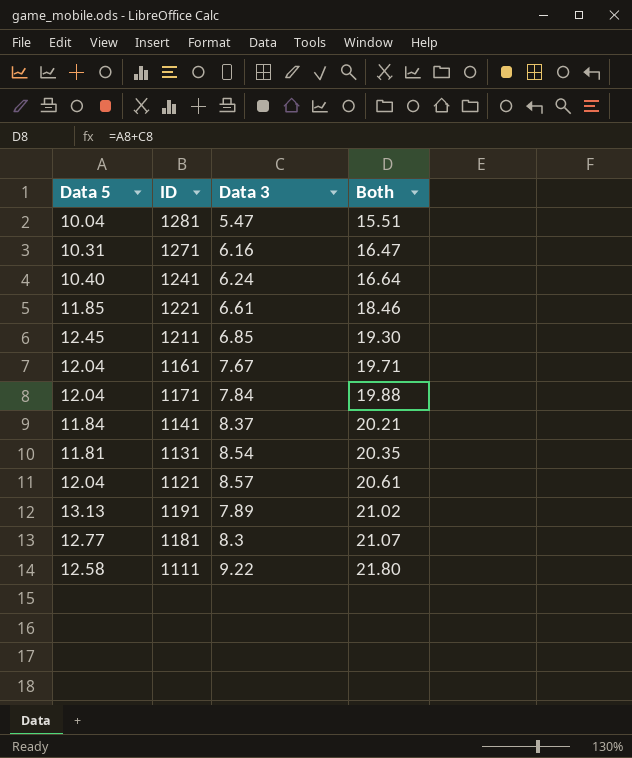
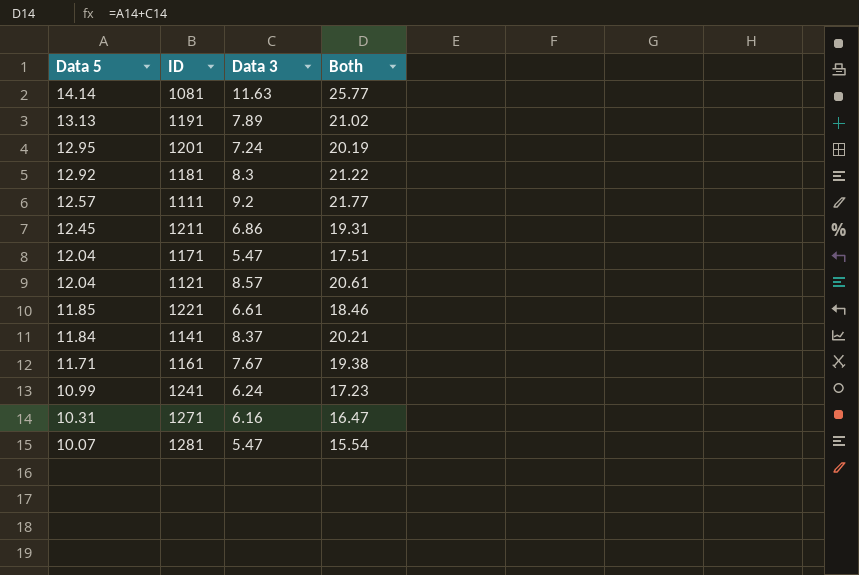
row order: Both ascending -> Data 5 descending
row 1131: 11.81 | 8.54 | 20.35 -> none
row 1081: none -> 14.14 | 11.63 | 25.77
row 1201: none -> 12.95 | 7.24 | 20.19
1181 | Data 5: 12.77 -> 12.92
1181 | Both: 21.07 -> 21.22
1111 | Data 5: 12.58 -> 12.57
1111 | Data 3: 9.22 -> 9.2
1111 | Both: 21.80 -> 21.77
1211 | Data 3: 6.85 -> 6.86
1211 | Both: 19.30 -> 19.31
1171 | Data 3: 7.84 -> 5.47
1171 | Both: 19.88 -> 17.51
1161 | Data 5: 12.04 -> 11.71
1161 | Both: 19.71 -> 19.38
1241 | Data 5: 10.40 -> 10.99
1241 | Both: 16.64 -> 17.23
1281 | Data 5: 10.04 -> 10.07
1281 | Both: 15.51 -> 15.54

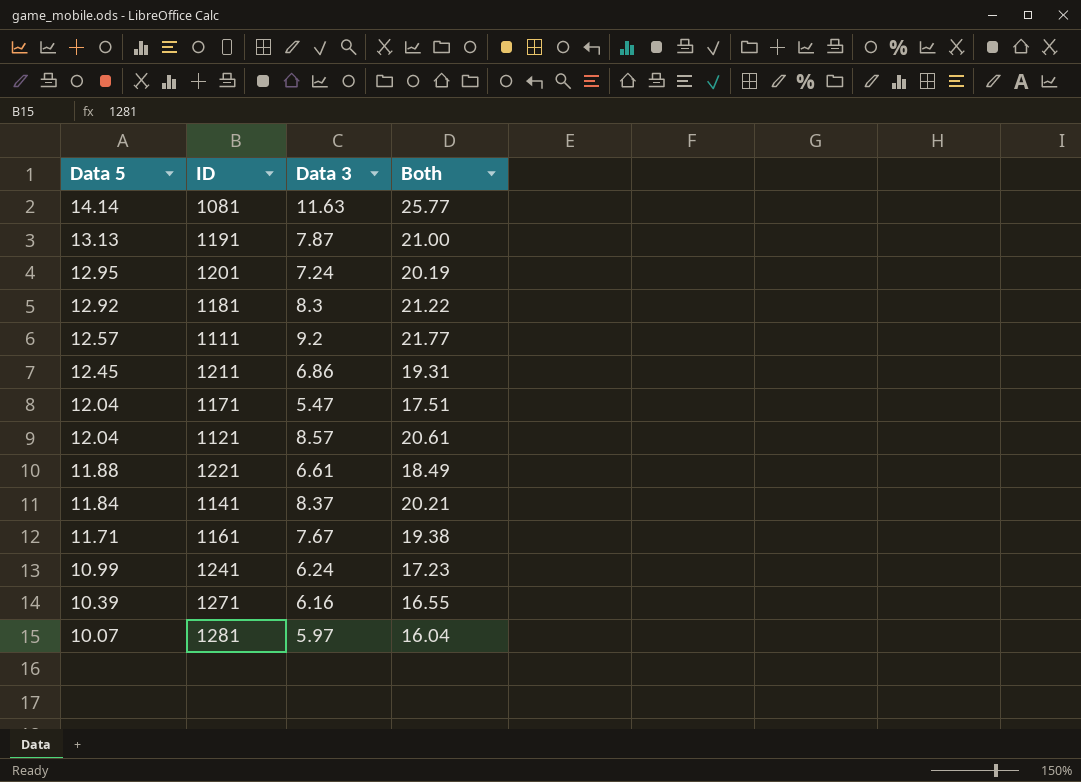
1191 | Data 3: 7.89 -> 7.87
1191 | Both: 21.02 -> 21.00
1221 | Data 5: 11.85 -> 11.88
1221 | Both: 18.46 -> 18.49
1271 | Data 5: 10.31 -> 10.39
1271 | Both: 16.47 -> 16.55
1281 | Data 3: 5.47 -> 5.97
1281 | Both: 15.54 -> 16.04

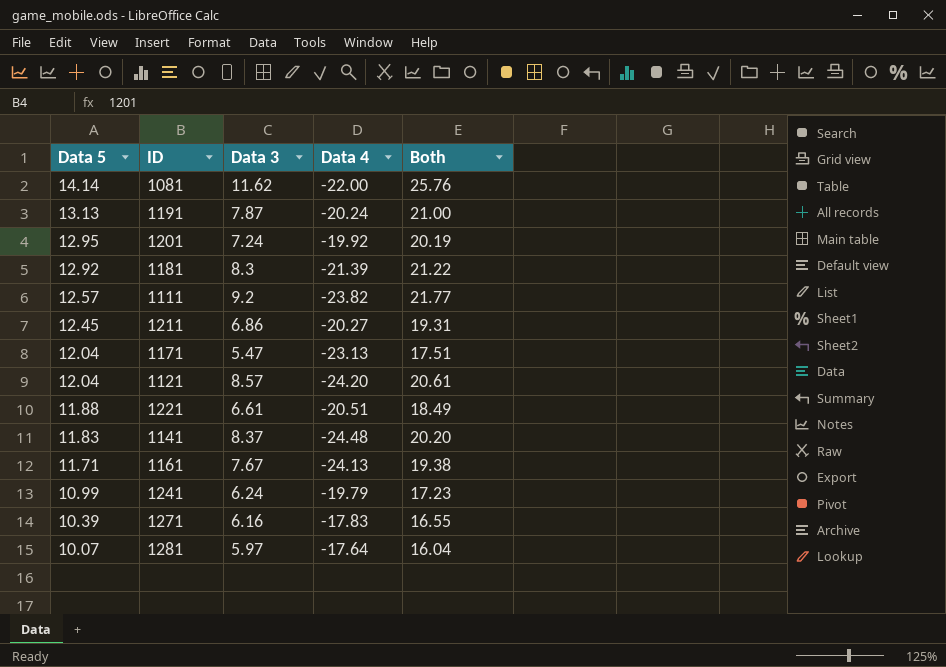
column Data 4 | position: none -> 4
1081 | Data 3: 11.63 -> 11.62
1081 | Both: 25.77 -> 25.76
1141 | Data 5: 11.84 -> 11.83
1141 | Both: 20.21 -> 20.20

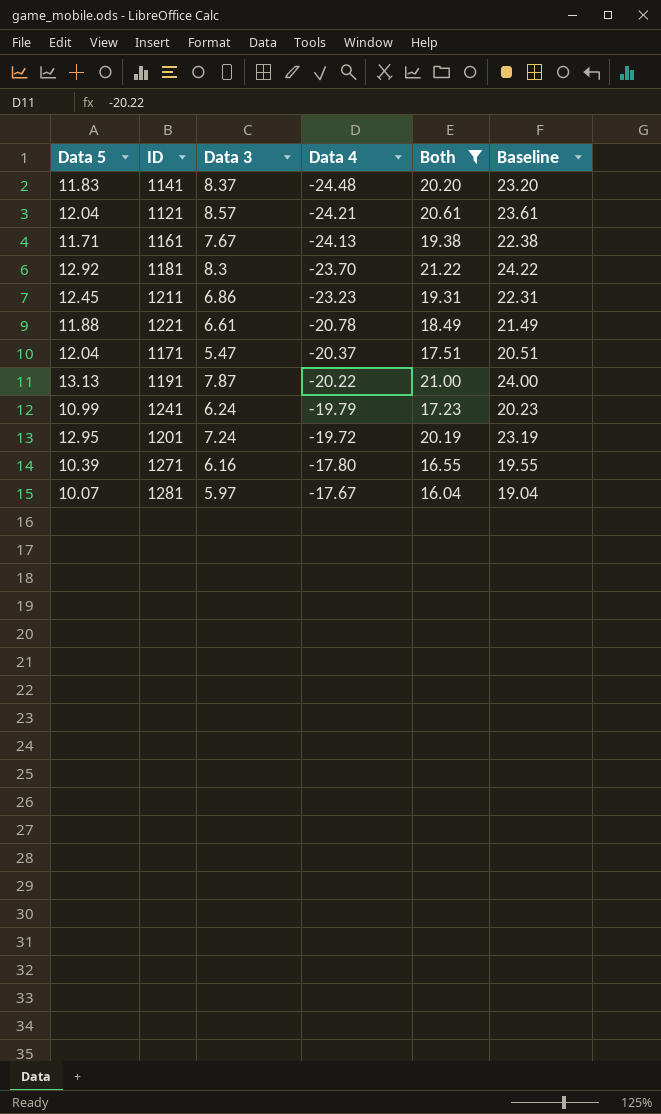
filter: none -> Both <= 21.22
row order: Data 5 descending -> Data 4 ascending
column Baseline | formula: none -> [Both] + 3
1121 | Data 4: -24.20 -> -24.21
1181 | Data 4: -21.39 -> -23.70
1211 | Data 4: -20.27 -> -23.23
1221 | Data 4: -20.51 -> -20.78
1171 | Data 4: -23.13 -> -20.37
1191 | Data 4: -20.24 -> -20.22
1201 | Data 4: -19.92 -> -19.72
1271 | Data 4: -17.83 -> -17.80
1281 | Data 4: -17.64 -> -17.67

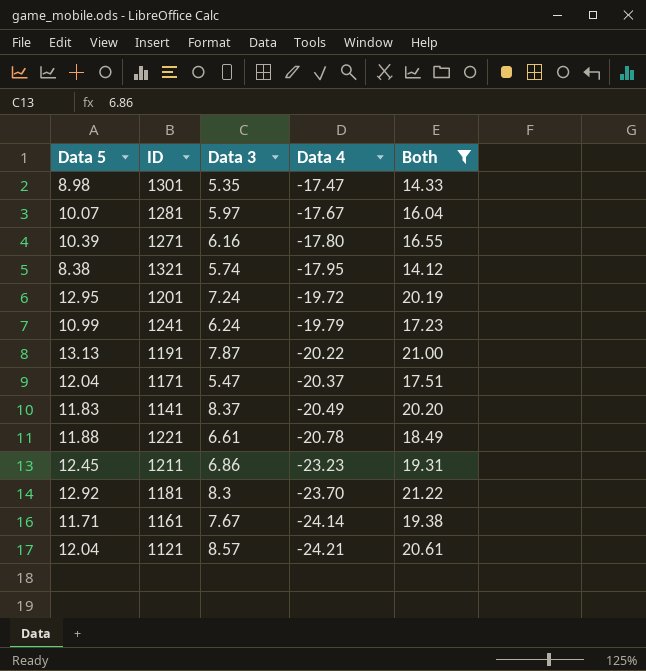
row order: Data 4 ascending -> Data 4 descending
column Baseline | formula: [Both] + 3 -> none
row 1301: none -> 8.98 | 5.35 | -17.47 | 14.33
row 1321: none -> 8.38 | 5.74 | -17.95 | 14.12
1141 | Data 4: -24.48 -> -20.49
1161 | Data 4: -24.13 -> -24.14

